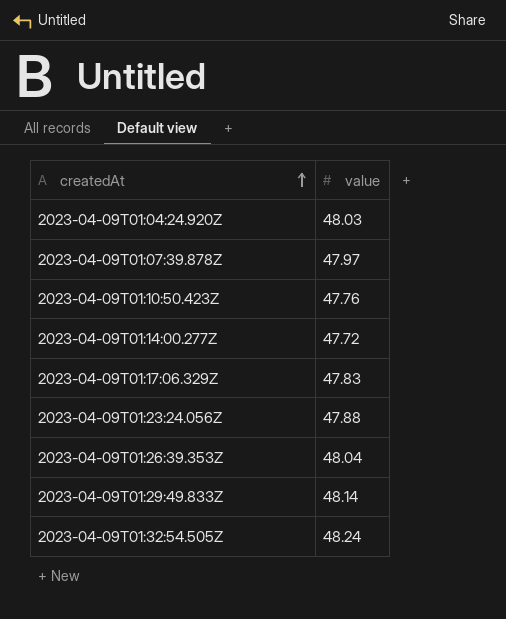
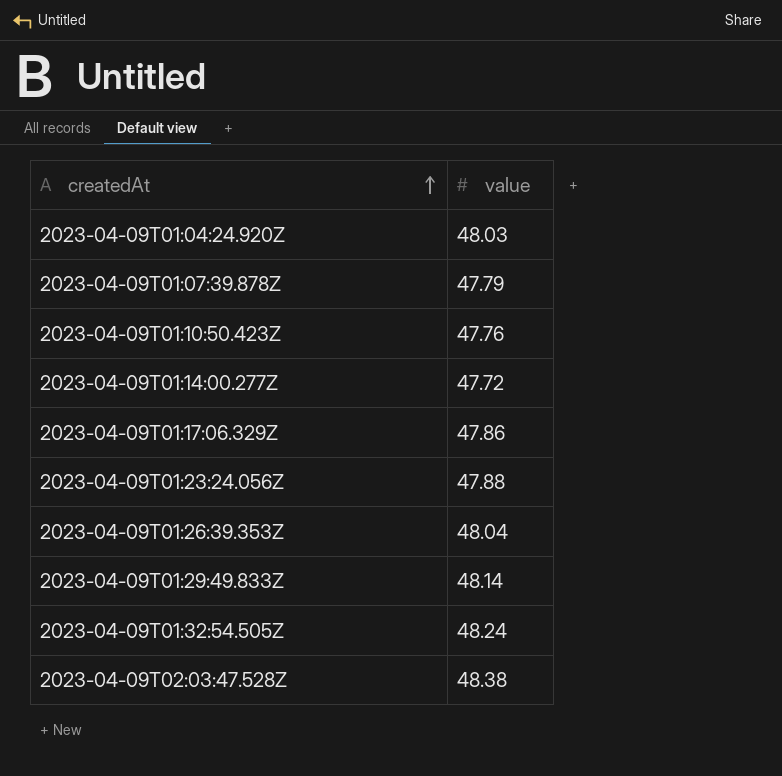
2023-04-09T01:07:39.878Z | value: 47.97 -> 47.79
2023-04-09T01:17:06.329Z | value: 47.83 -> 47.86
row 2023-04-09T02:03:47.528Z: none -> 48.38

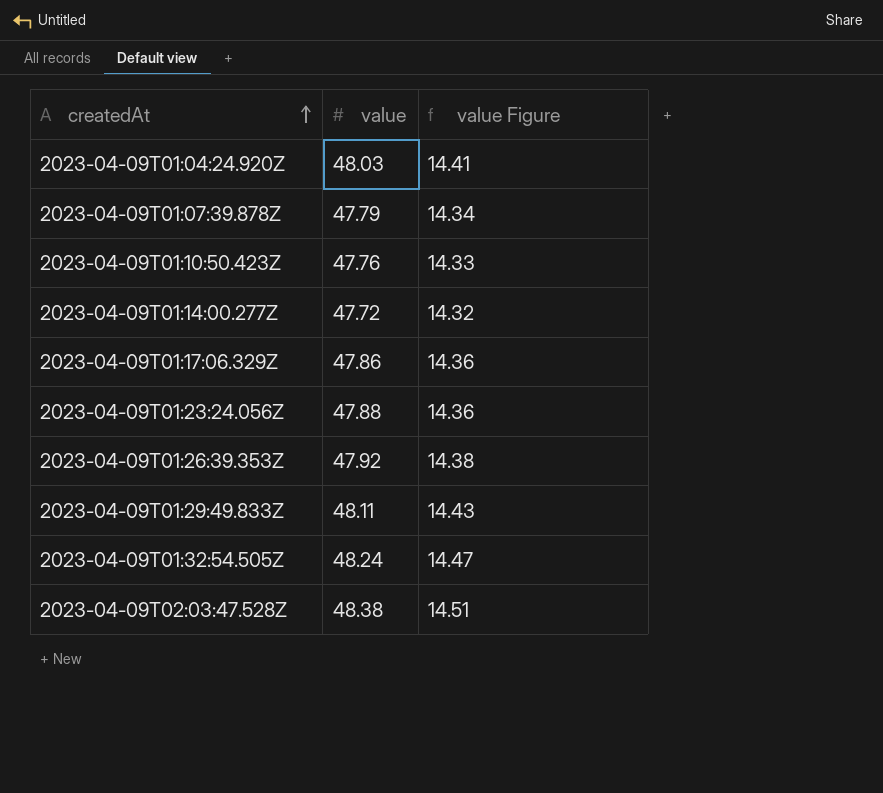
column value Figure | formula: none -> [value] * 0.3
2023-04-09T01:26:39.353Z | value: 48.04 -> 47.92
2023-04-09T01:29:49.833Z | value: 48.14 -> 48.11

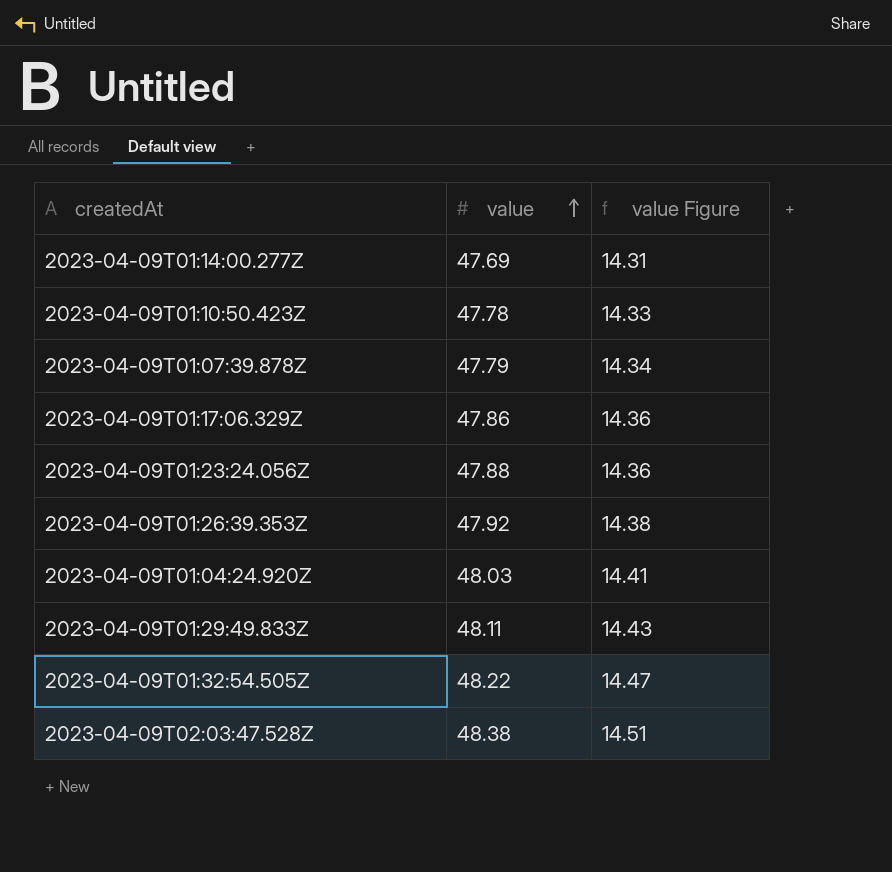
row order: createdAt ascending -> value ascending
2023-04-09T01:14:00.277Z | value: 47.72 -> 47.69
2023-04-09T01:14:00.277Z | value Figure: 14.32 -> 14.31
2023-04-09T01:10:50.423Z | value: 47.76 -> 47.78
2023-04-09T01:32:54.505Z | value: 48.24 -> 48.22

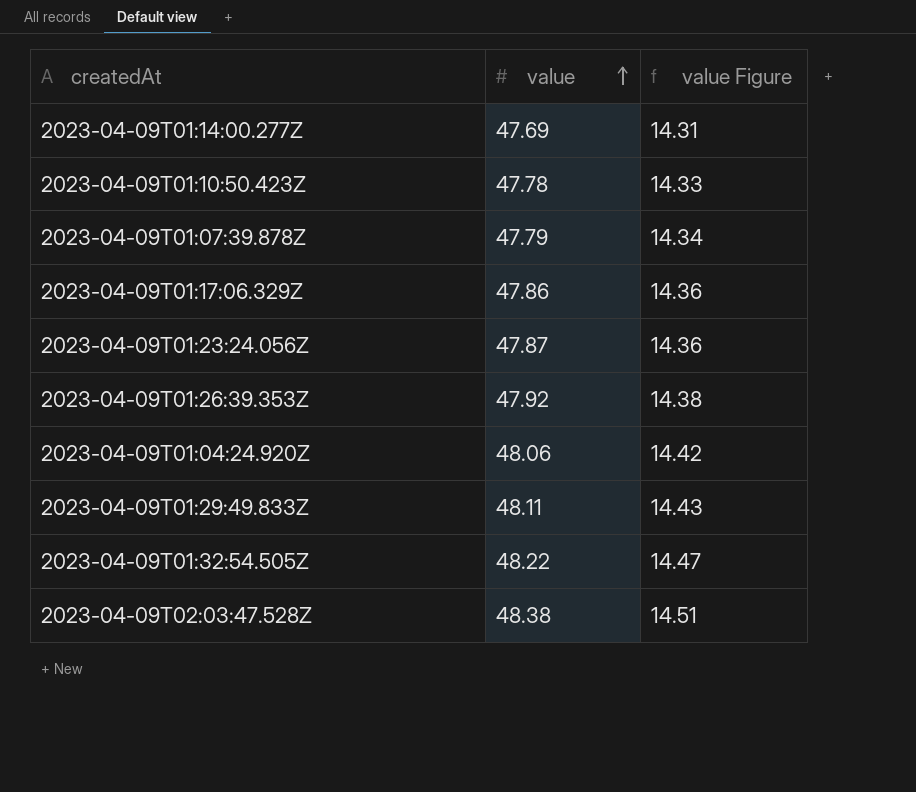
2023-04-09T01:23:24.056Z | value: 47.88 -> 47.87
2023-04-09T01:04:24.920Z | value: 48.03 -> 48.06
2023-04-09T01:04:24.920Z | value Figure: 14.41 -> 14.42

